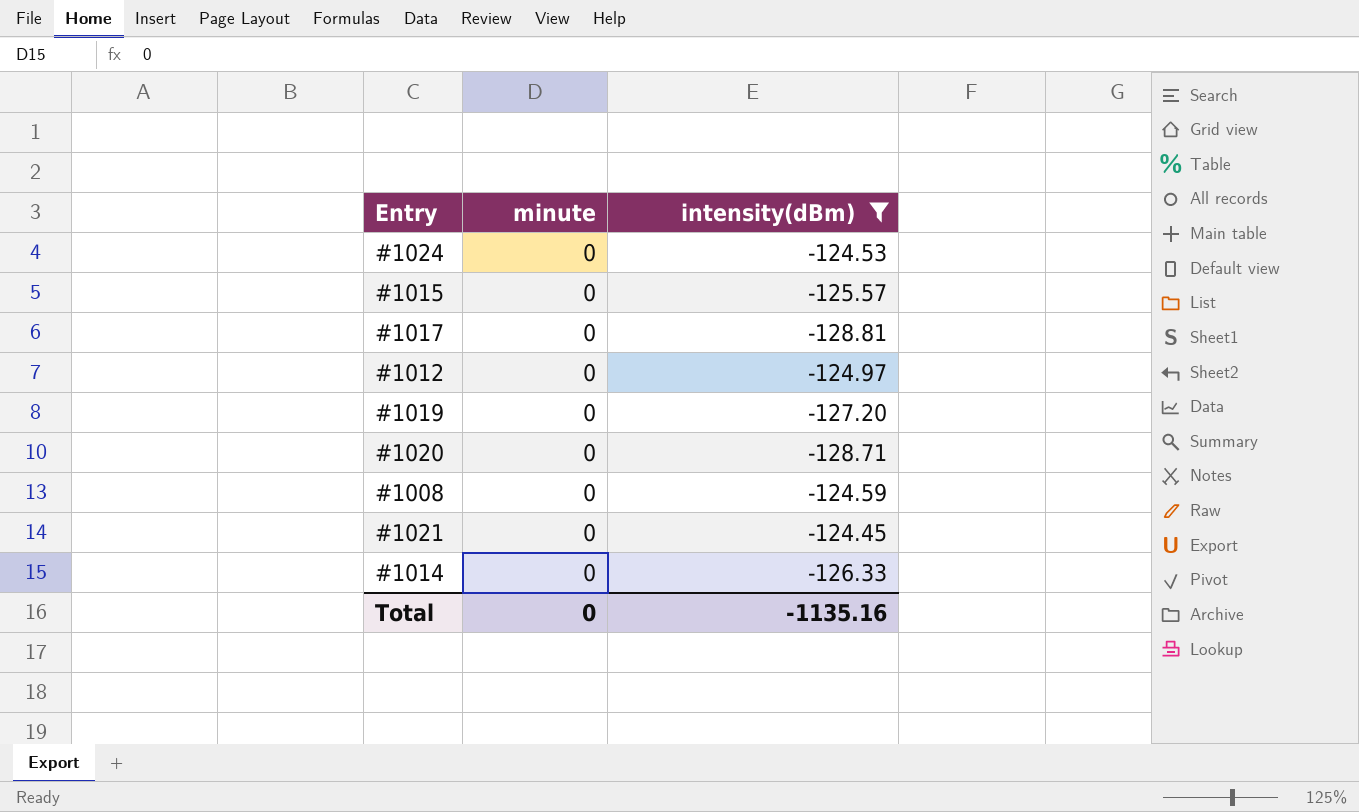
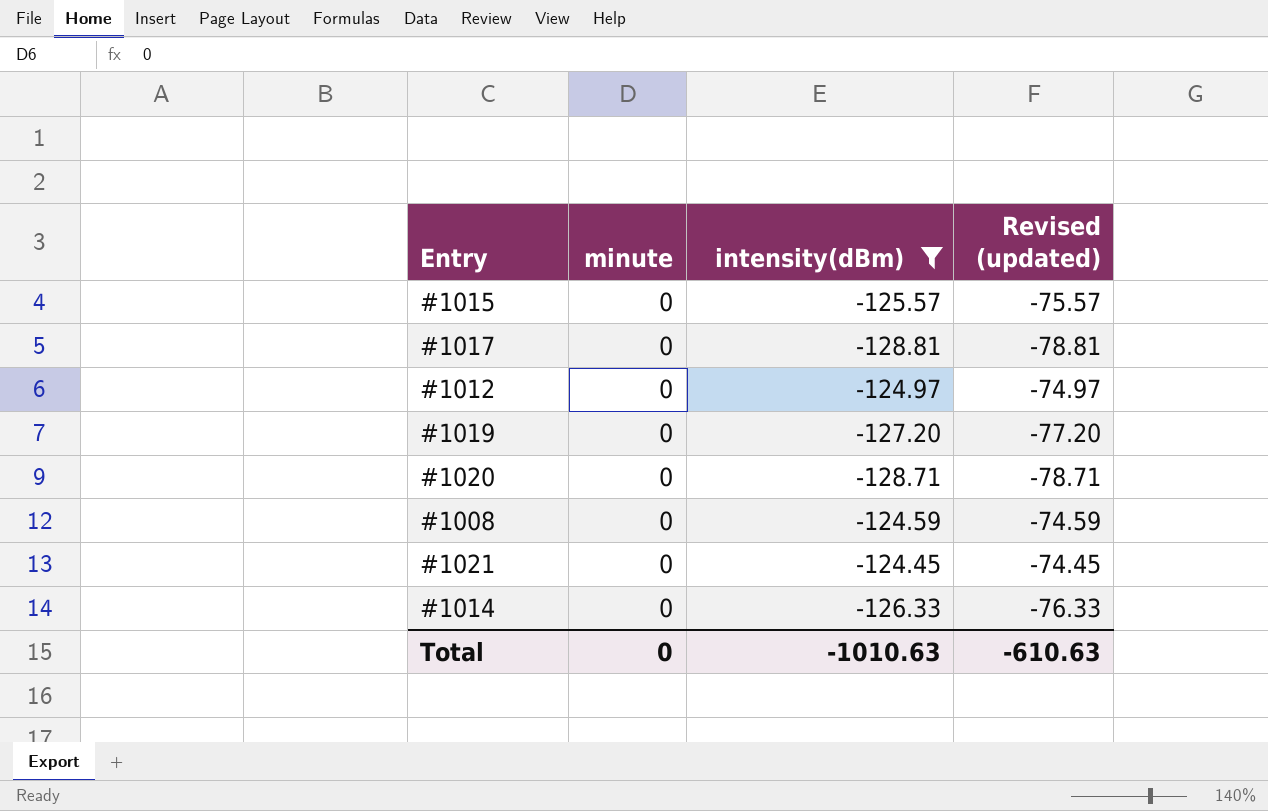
column Revised (updated) | formula: none -> [intensity(dBm)] + 50
row #1024: 0 | -124.53 -> none
Total | intensity(dBm): -1135.16 -> -1010.63

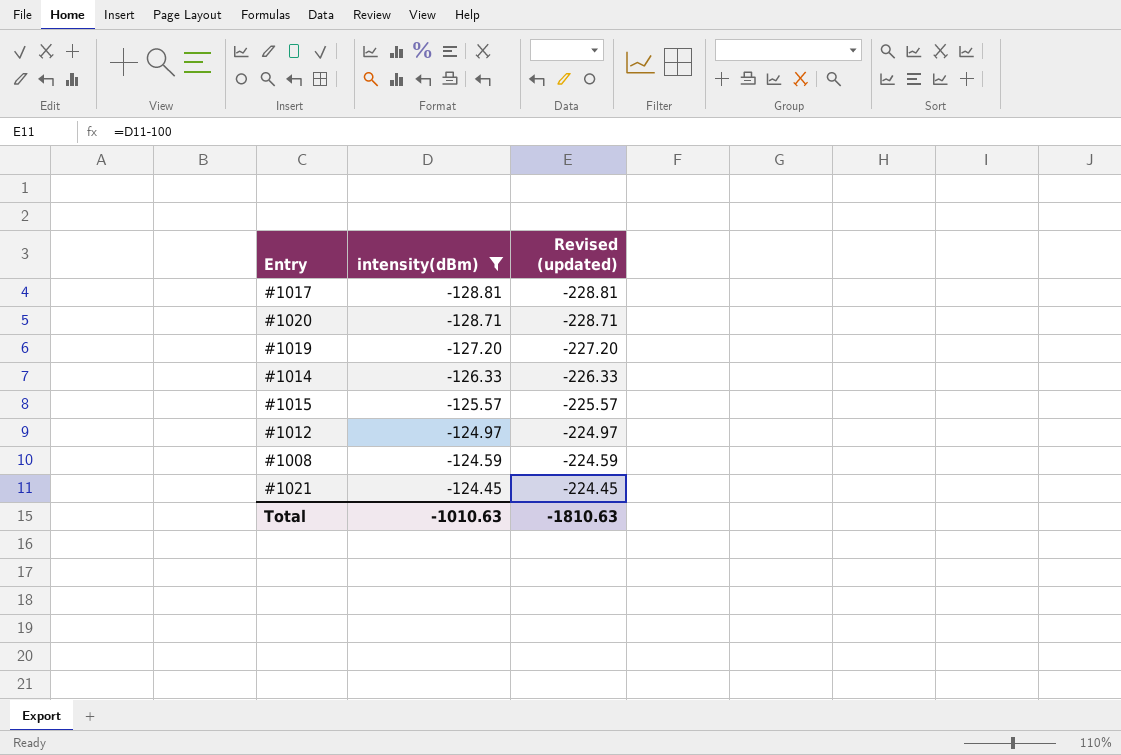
row order: none -> intensity(dBm) ascending
column minute | position: 2 -> none
column Revised (updated) | formula: [intensity(dBm)] + 50 -> [intensity(dBm)] - 100
Total | Revised (updated): -610.63 -> -1810.63

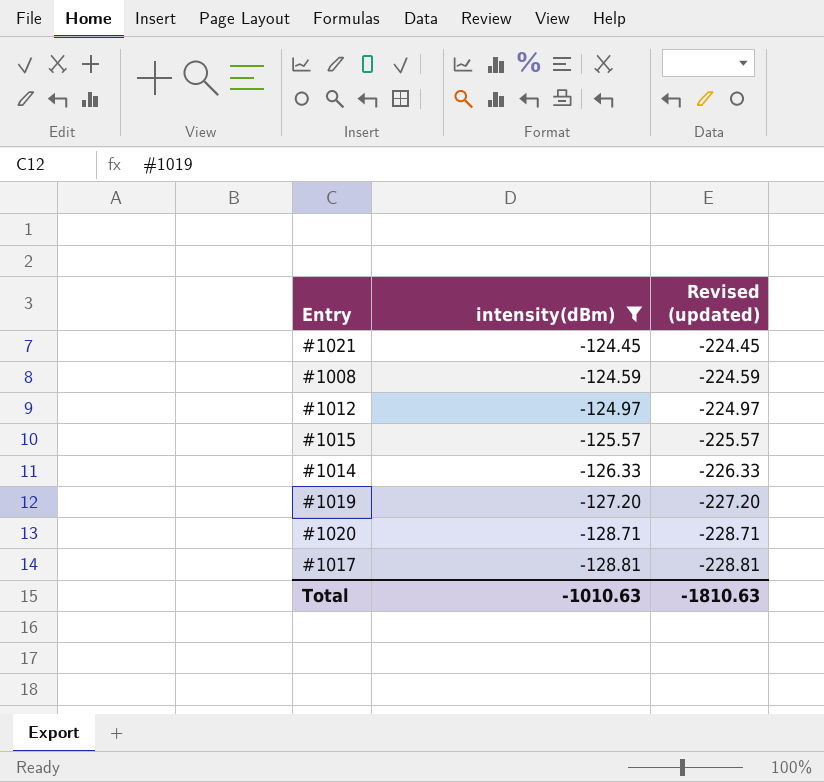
row order: intensity(dBm) ascending -> intensity(dBm) descending

